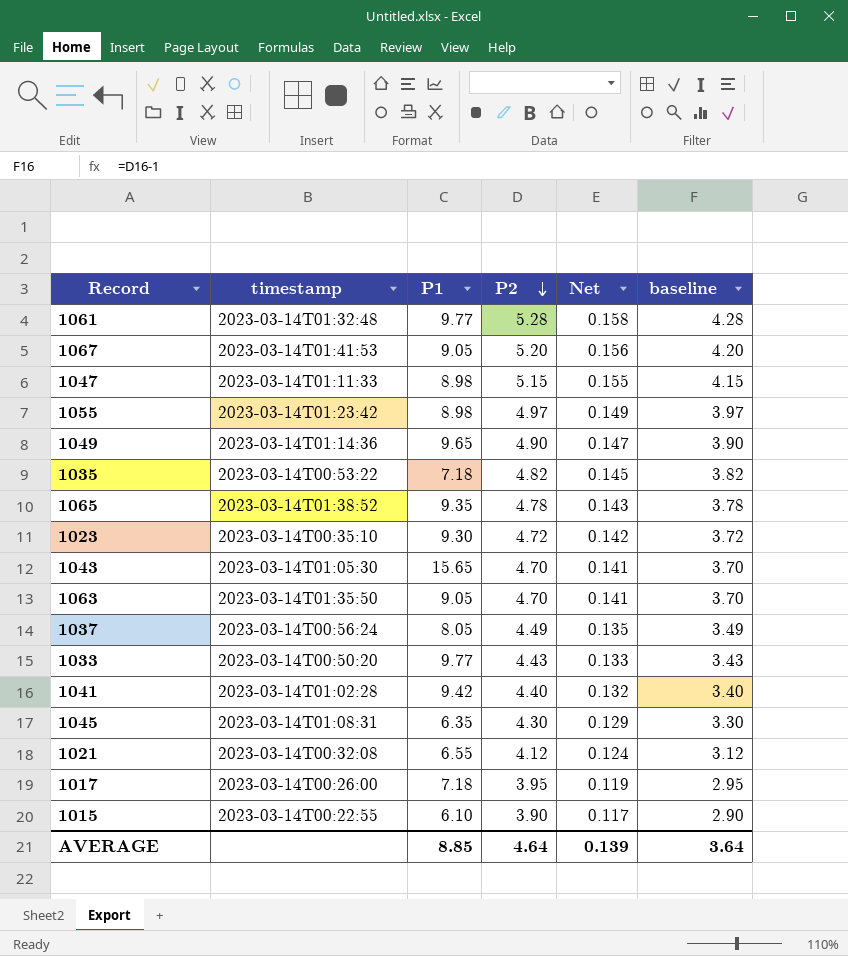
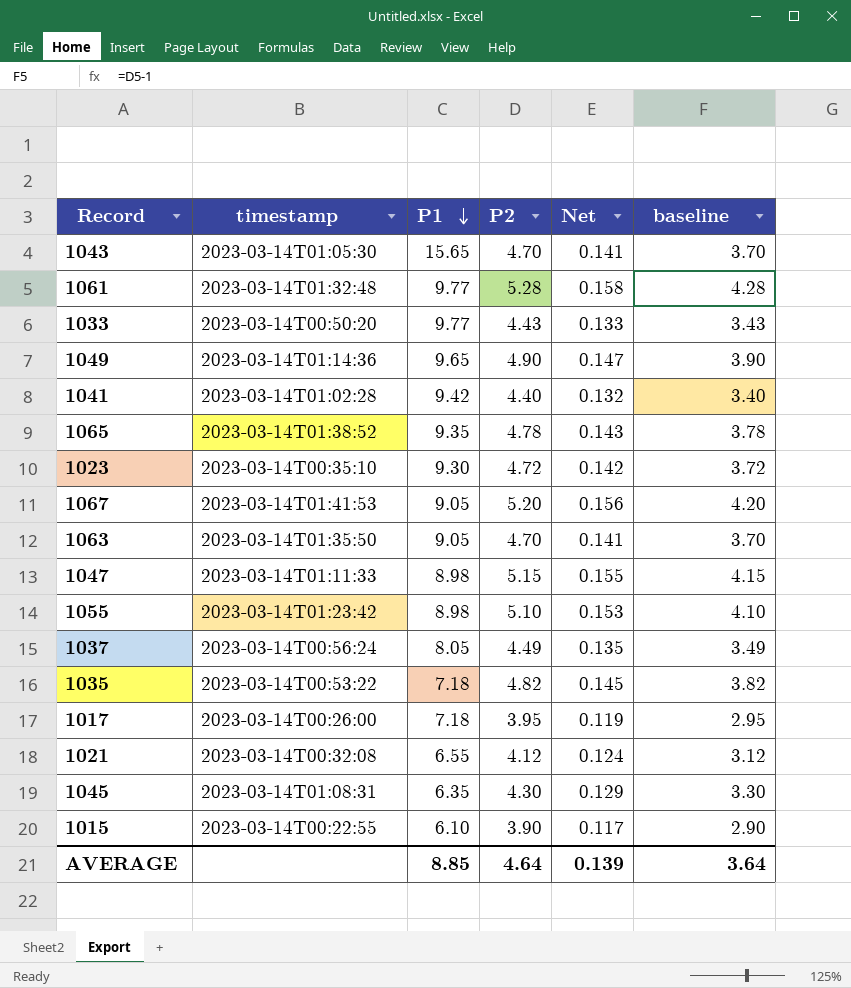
row order: P2 descending -> P1 descending
1055 | P2: 4.97 -> 5.10
1055 | Net: 0.149 -> 0.153
1055 | baseline: 3.97 -> 4.10

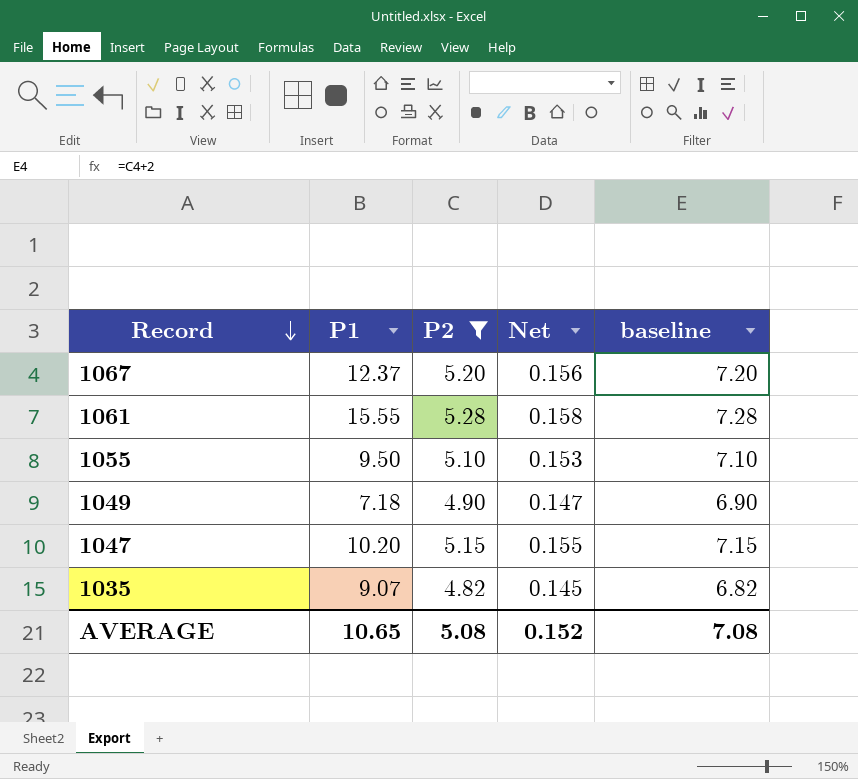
filter: none -> P2 >= 4.82
row order: P1 descending -> Record descending
column timestamp | position: 2 -> none
column baseline | formula: [P2] - 1 -> [P2] + 2
1067 | P1: 9.05 -> 12.37
1061 | P1: 9.77 -> 15.55
1055 | P1: 8.98 -> 9.50
1049 | P1: 9.65 -> 7.18
1047 | P1: 8.98 -> 10.20
1035 | P1: 7.18 -> 9.07
AVERAGE | P1: 8.85 -> 10.65
AVERAGE | P2: 4.64 -> 5.08
AVERAGE | Net: 0.139 -> 0.152
AVERAGE | baseline: 3.64 -> 7.08

